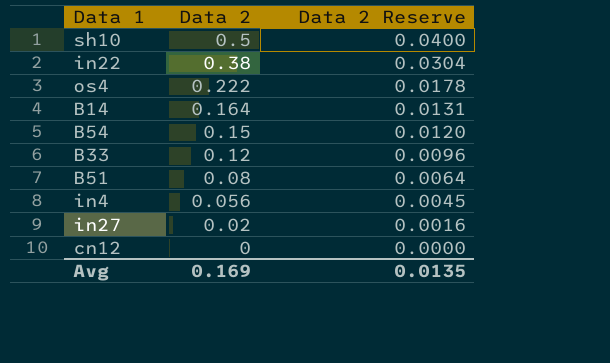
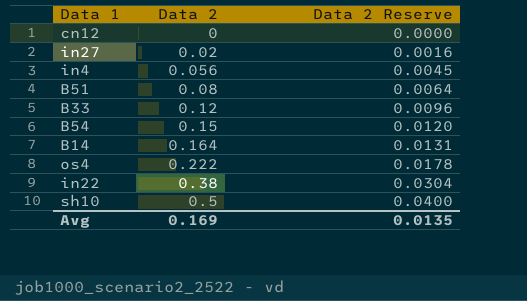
row order: Data 2 descending -> Data 2 ascending

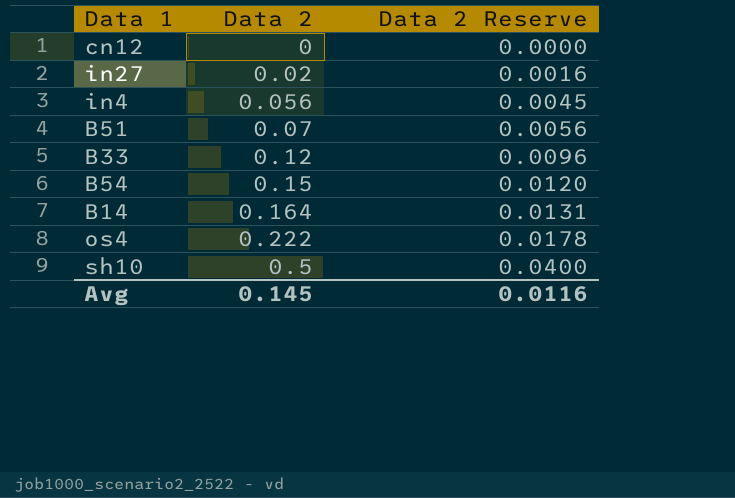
row in22: 0.38 | 0.0304 -> none
B51 | Data 2: 0.08 -> 0.07
B51 | Data 2 Reserve: 0.0064 -> 0.0056
Avg | Data 2: 0.169 -> 0.145
Avg | Data 2 Reserve: 0.0135 -> 0.0116

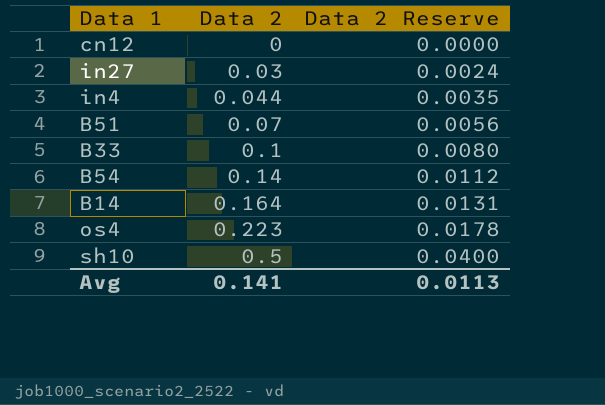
in27 | Data 2: 0.02 -> 0.03
in27 | Data 2 Reserve: 0.0016 -> 0.0024
in4 | Data 2: 0.056 -> 0.044
in4 | Data 2 Reserve: 0.0045 -> 0.0035
B33 | Data 2: 0.12 -> 0.1
B33 | Data 2 Reserve: 0.0096 -> 0.0080
B54 | Data 2: 0.15 -> 0.14
B54 | Data 2 Reserve: 0.0120 -> 0.0112
os4 | Data 2: 0.222 -> 0.223
Avg | Data 2: 0.145 -> 0.141
Avg | Data 2 Reserve: 0.0116 -> 0.0113

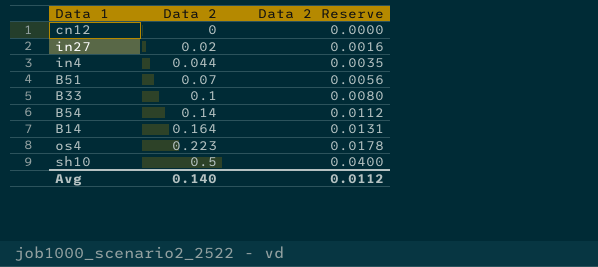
in27 | Data 2: 0.03 -> 0.02
in27 | Data 2 Reserve: 0.0024 -> 0.0016
Avg | Data 2: 0.141 -> 0.140
Avg | Data 2 Reserve: 0.0113 -> 0.0112

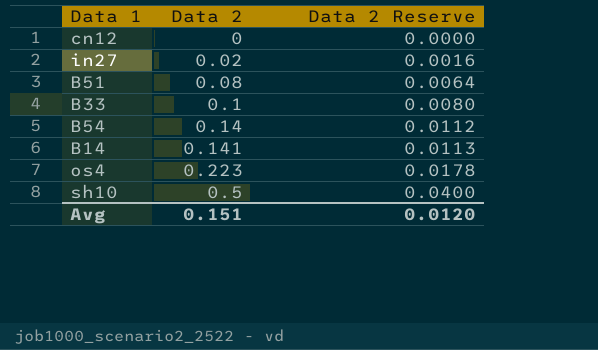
row in4: 0.044 | 0.0035 -> none
B51 | Data 2: 0.07 -> 0.08
B51 | Data 2 Reserve: 0.0056 -> 0.0064
B14 | Data 2: 0.164 -> 0.141
B14 | Data 2 Reserve: 0.0131 -> 0.0113
Avg | Data 2: 0.140 -> 0.151
Avg | Data 2 Reserve: 0.0112 -> 0.0120

